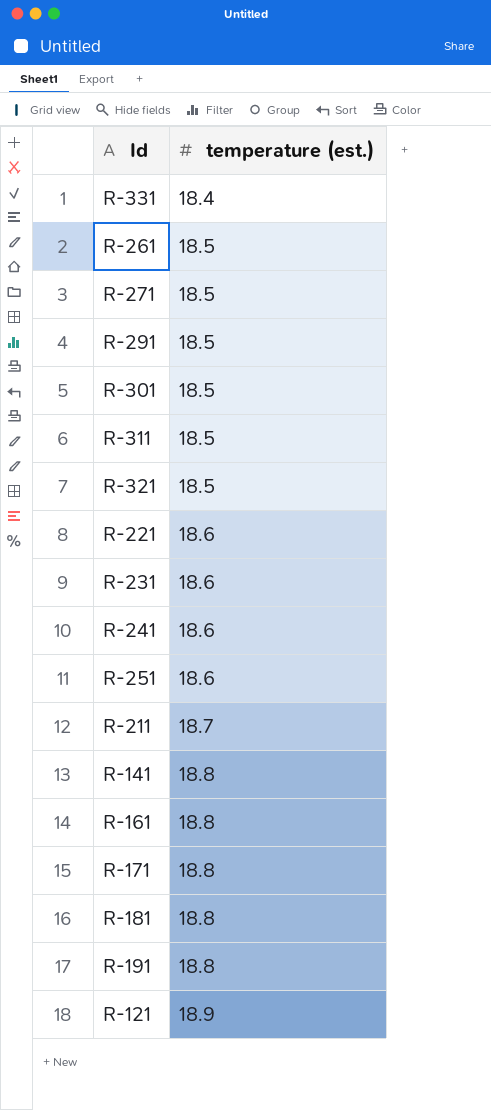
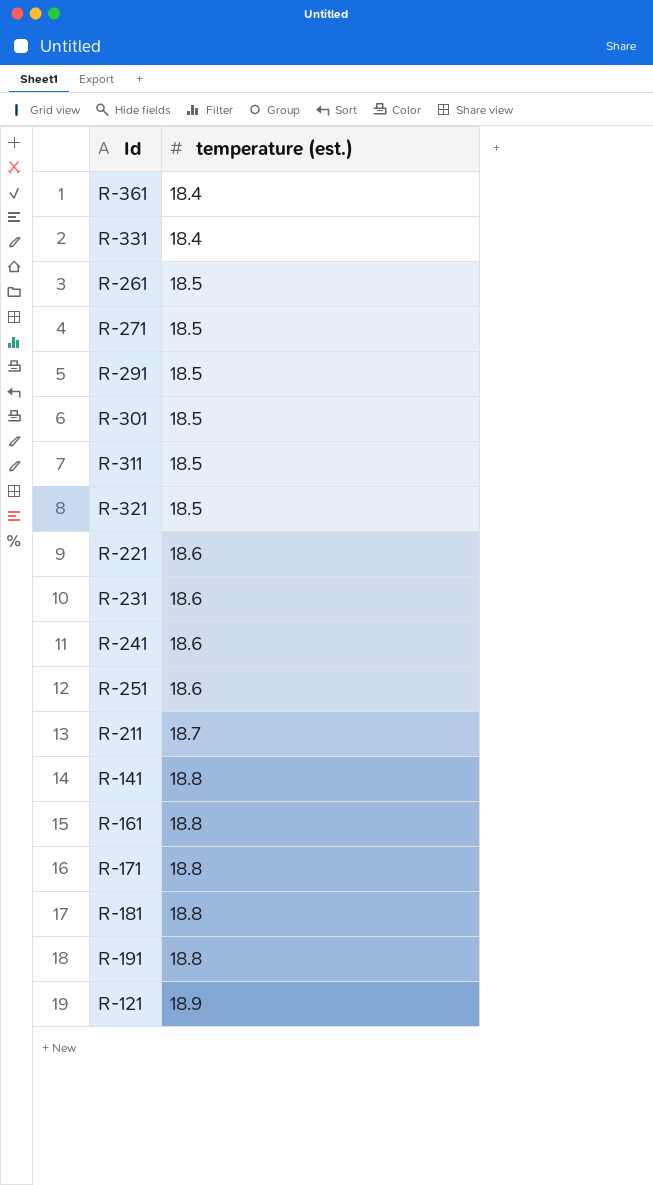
row R-361: none -> 18.4

